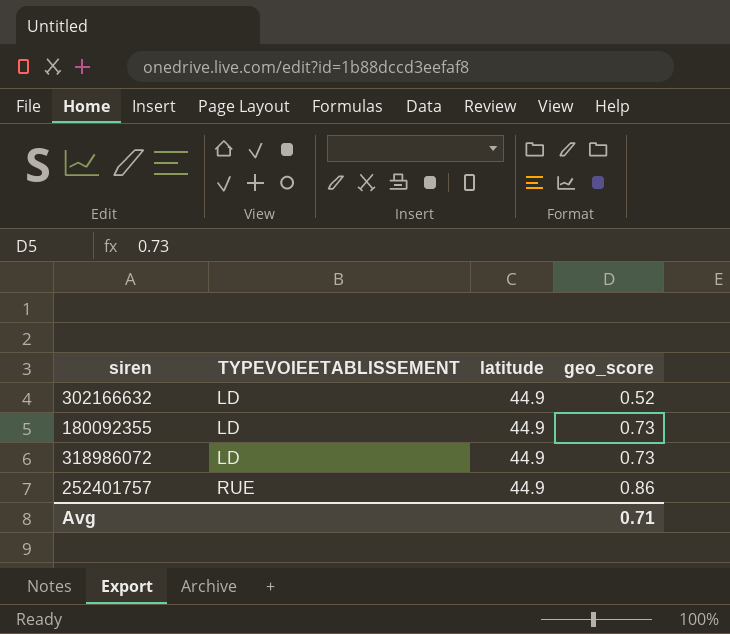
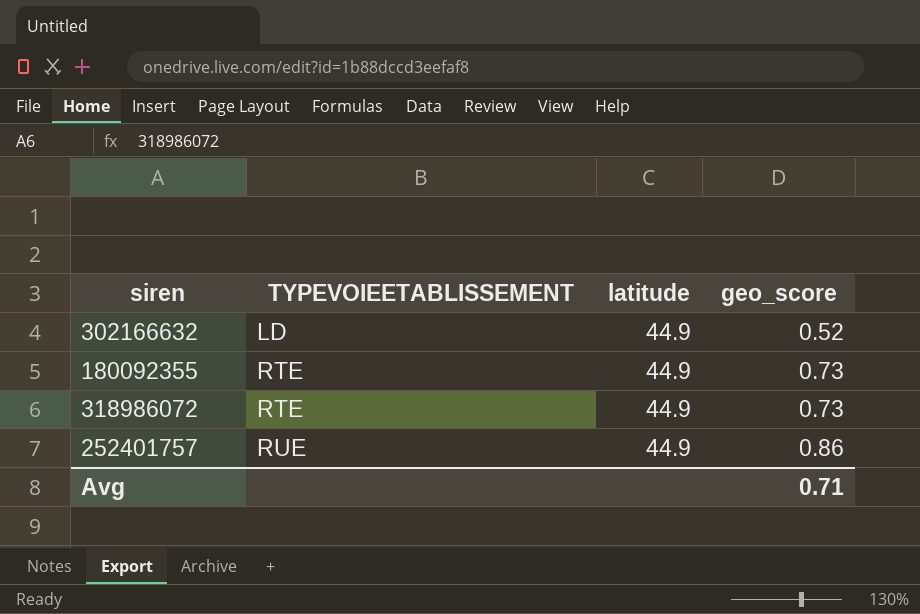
180092355 | TYPEVOIEETABLISSEMENT: LD -> RTE
318986072 | TYPEVOIEETABLISSEMENT: LD -> RTE

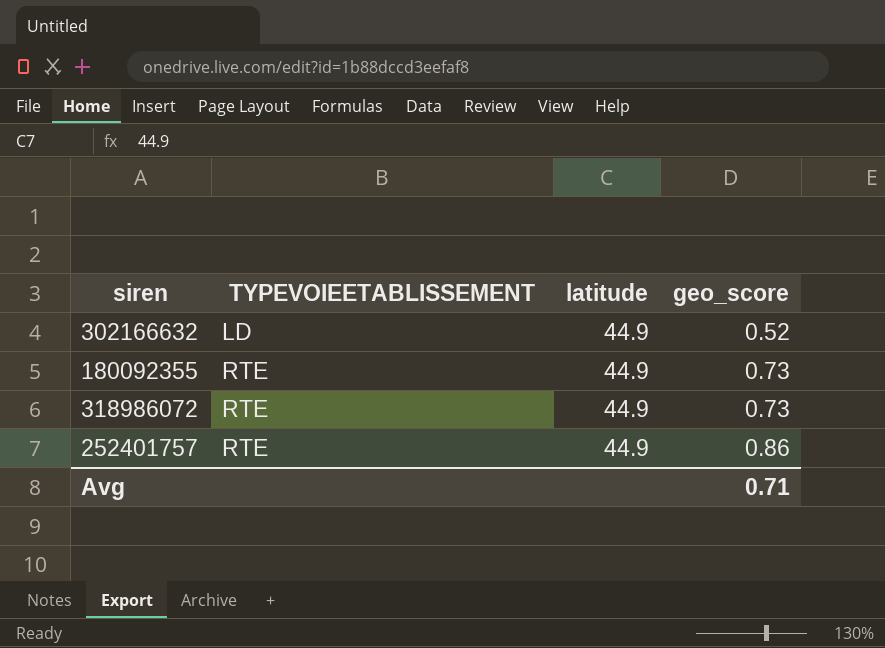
252401757 | TYPEVOIEETABLISSEMENT: RUE -> RTE

